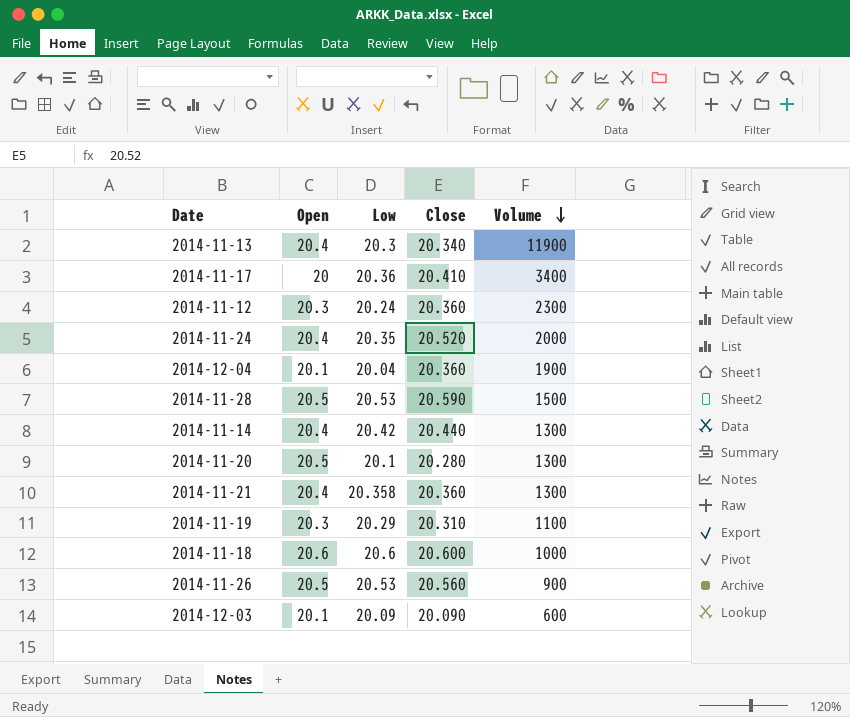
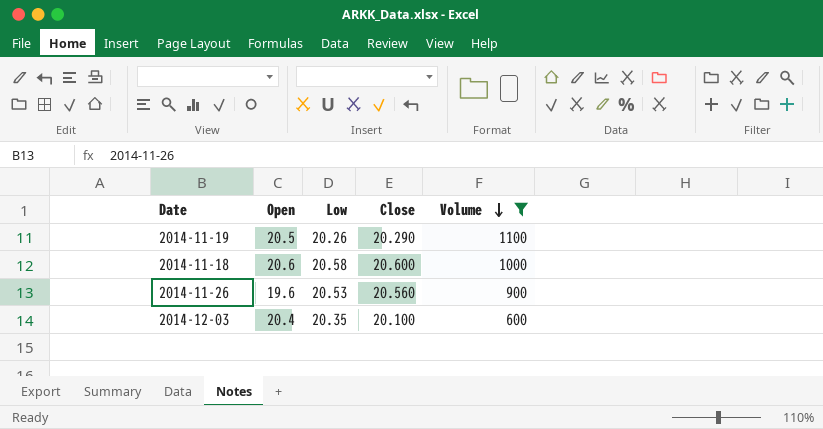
filter: none -> Volume <= 1100
2014-11-19 | Open: 20.3 -> 20.5
2014-11-19 | Low: 20.29 -> 20.26
2014-11-19 | Close: 20.310 -> 20.290
2014-11-18 | Low: 20.6 -> 20.58
2014-11-26 | Open: 20.5 -> 19.6
2014-12-03 | Open: 20.1 -> 20.4
2014-12-03 | Low: 20.09 -> 20.35
2014-12-03 | Close: 20.090 -> 20.100

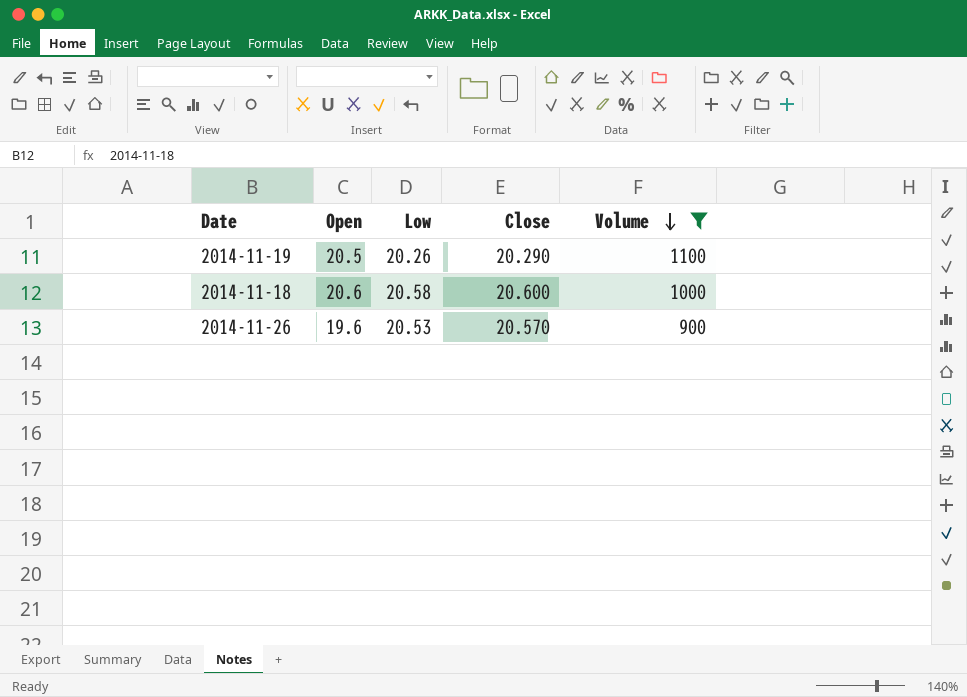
row 2014-12-03: 20.4 | 20.35 | 20.100 | 600 -> none
2014-11-26 | Close: 20.560 -> 20.570

